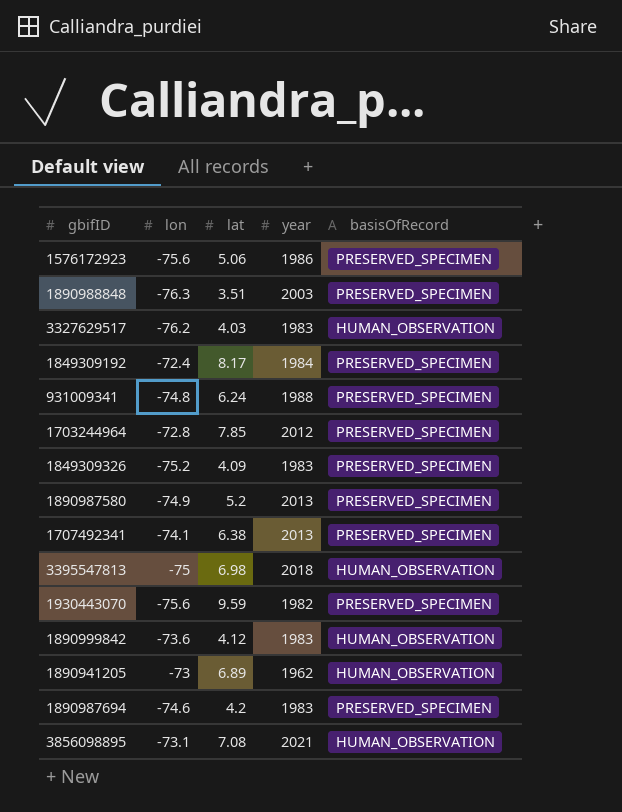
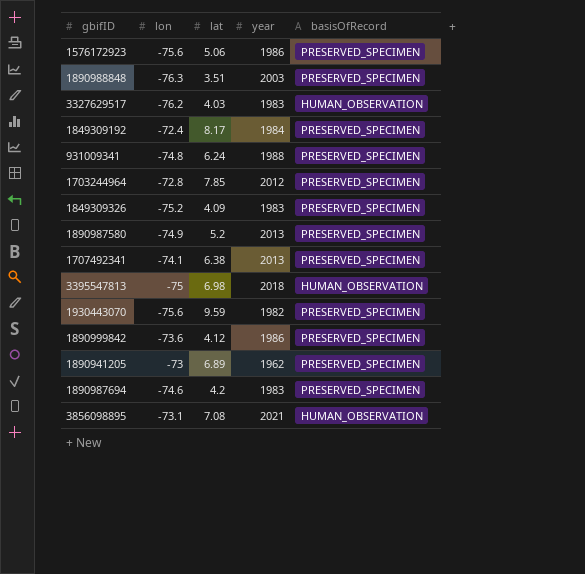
1890999842 | year: 1983 -> 1986
1890999842 | basisOfRecord: HUMAN_OBSERVATION -> PRESERVED_SPECIMEN
1890941205 | basisOfRecord: HUMAN_OBSERVATION -> PRESERVED_SPECIMEN

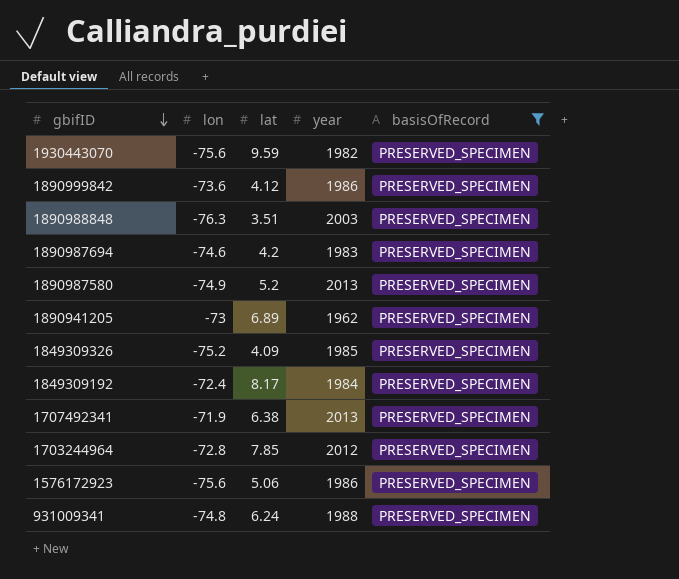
filter: none -> basisOfRecord = PRESERVED_SPECIMEN
row order: none -> gbifID descending
1849309326 | year: 1983 -> 1985
1707492341 | lon: -74.1 -> -71.9

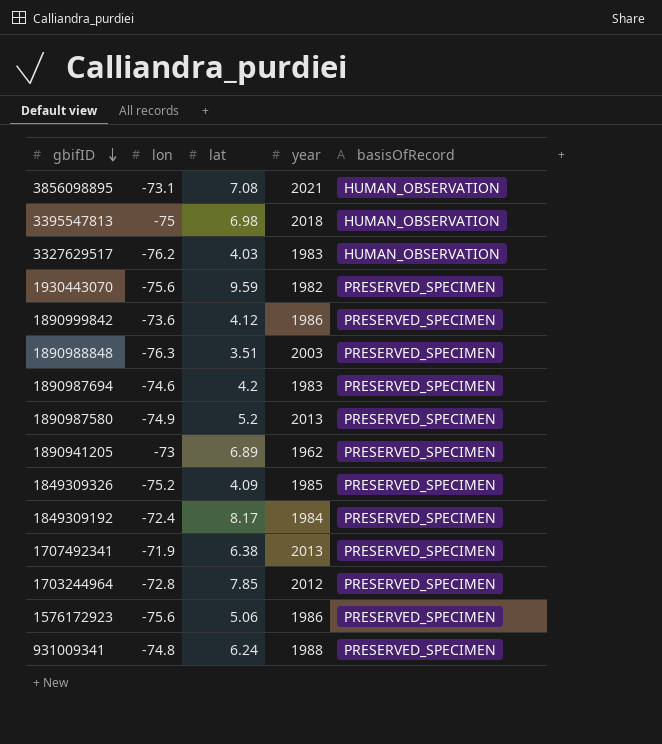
filter: basisOfRecord = PRESERVED_SPECIMEN -> none

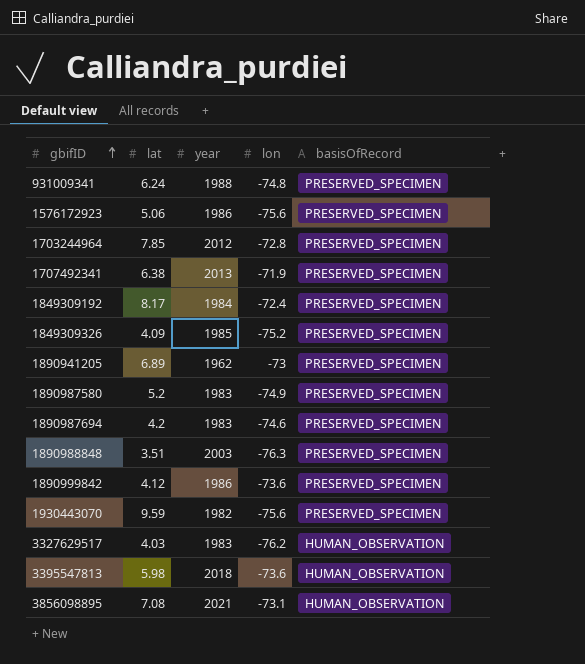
row order: gbifID descending -> gbifID ascending
column lon | position: 2 -> 4
1890987580 | year: 2013 -> 1983
3395547813 | lat: 6.98 -> 5.98
3395547813 | lon: -75 -> -73.6

